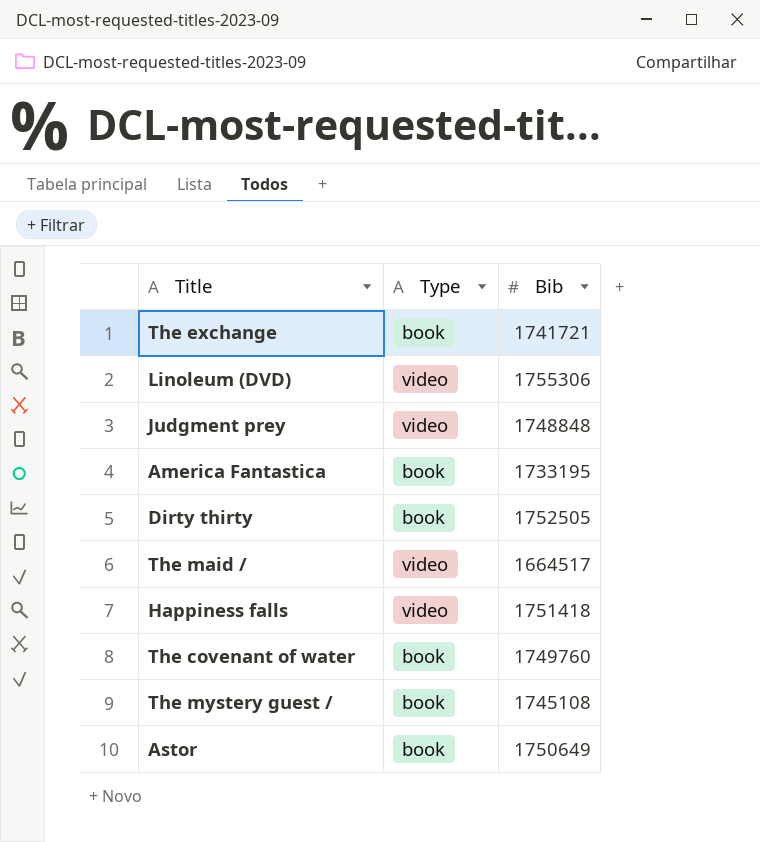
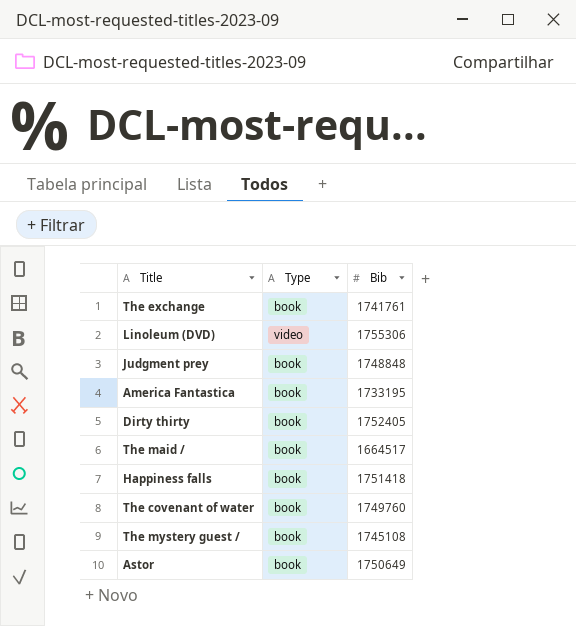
The exchange | Bib: 1741721 -> 1741761
Judgment prey | Type: video -> book
Dirty thirty | Bib: 1752505 -> 1752405
The maid / | Type: video -> book
Happiness falls | Type: video -> book

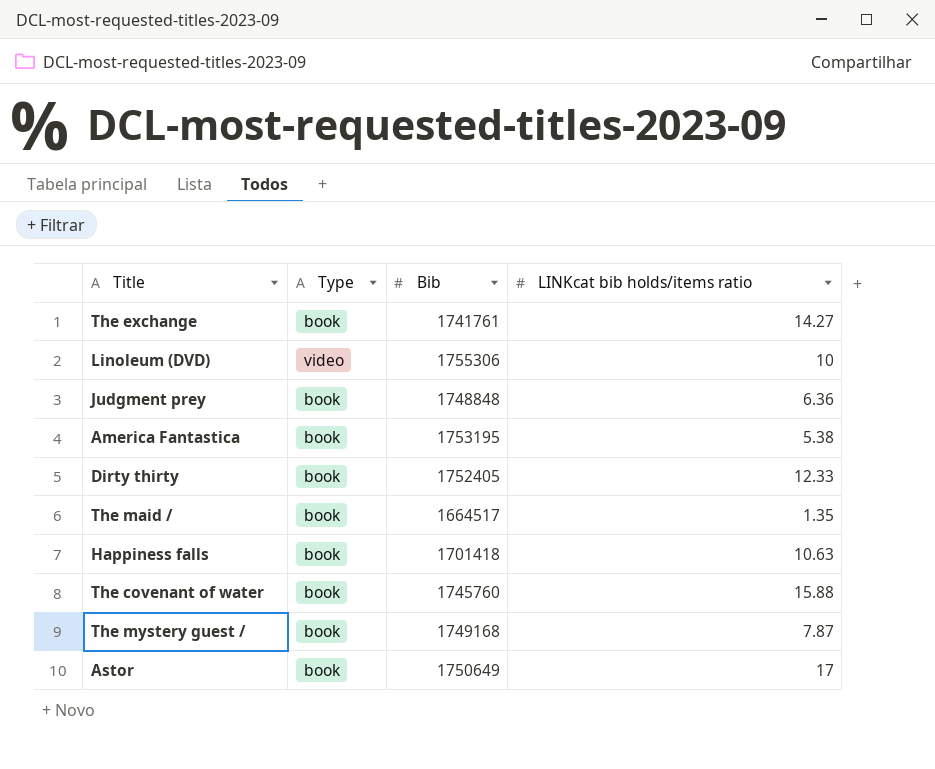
column LINKcat bib holds/items ratio | position: none -> 4
America Fantastica | Bib: 1733195 -> 1753195
Happiness falls | Bib: 1751418 -> 1701418
The covenant of water | Bib: 1749760 -> 1745760
The mystery guest / | Bib: 1745108 -> 1749168

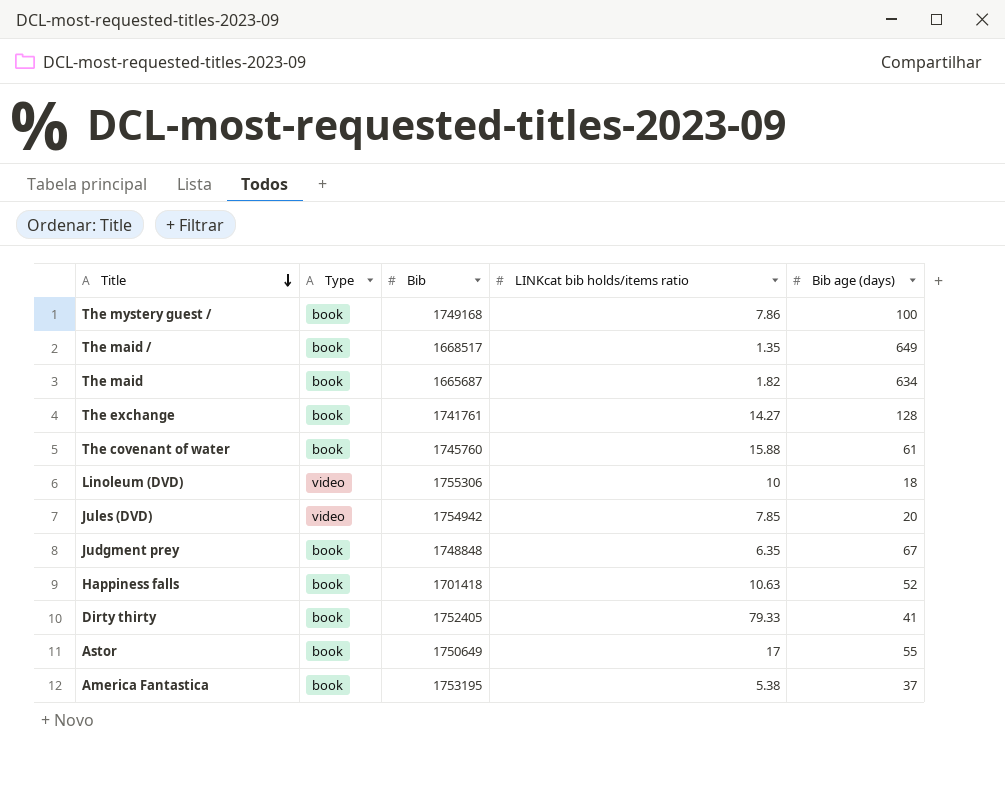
row order: none -> Title descending
column Bib age (days) | position: none -> 5
The mystery guest / | LINKcat bib holds/items ratio: 7.87 -> 7.86
The maid / | Bib: 1664517 -> 1668517
row The maid: none -> book | 1665687 | 1.82 | 634
row Jules (DVD): none -> video | 1754942 | 7.85 | 20
Judgment prey | LINKcat bib holds/items ratio: 6.36 -> 6.35
Dirty thirty | LINKcat bib holds/items ratio: 12.33 -> 79.33

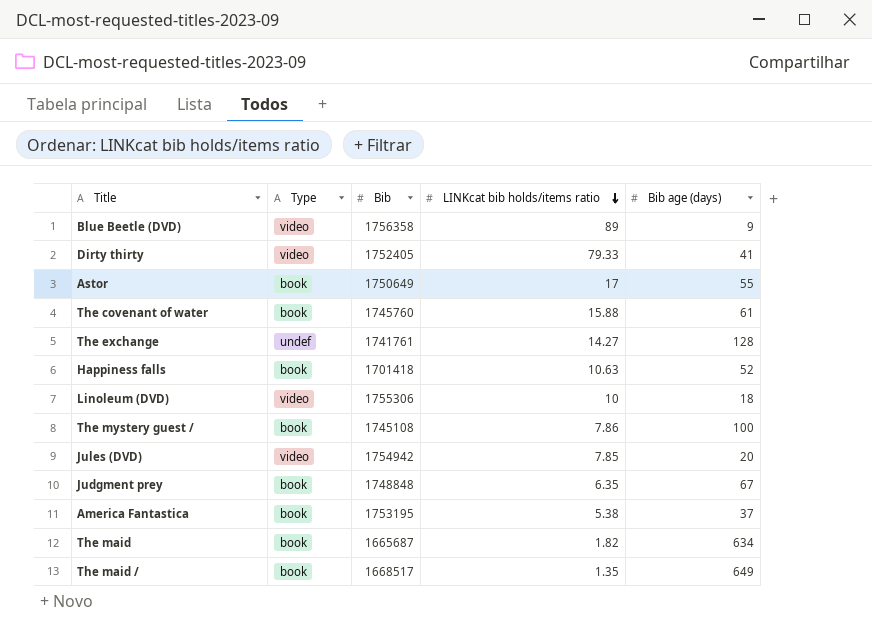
row order: Title descending -> LINKcat bib holds/items ratio descending
row Blue Beetle (DVD): none -> video | 1756358 | 89 | 9
Dirty thirty | Type: book -> video
The exchange | Type: book -> undef
The mystery guest / | Bib: 1749168 -> 1745108

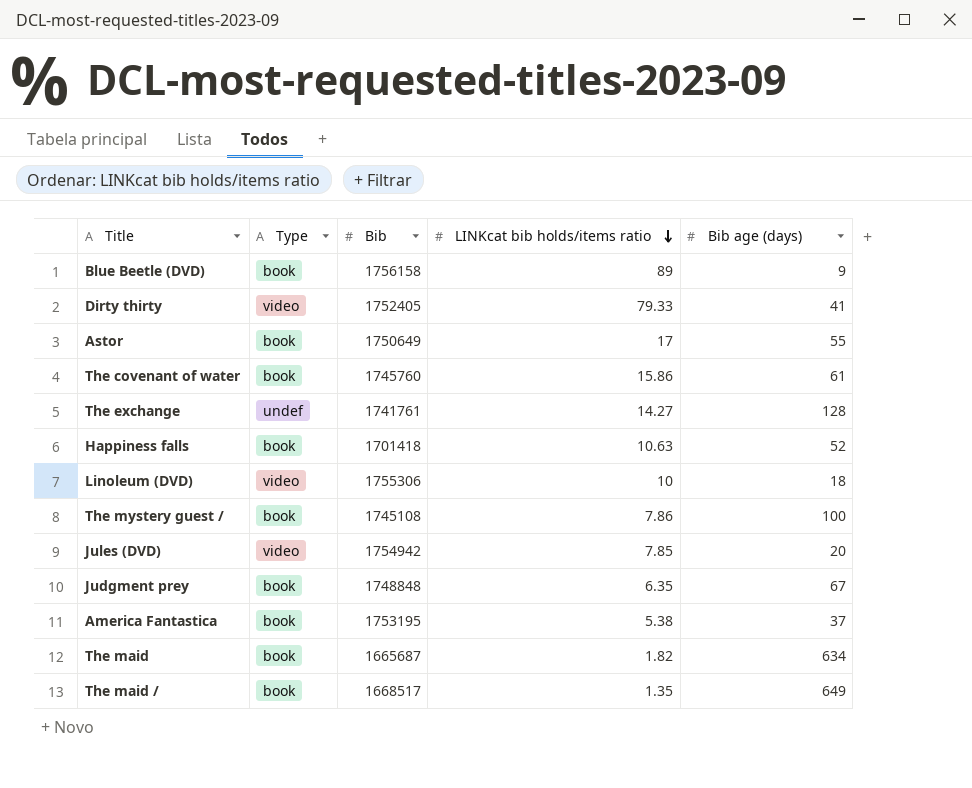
Blue Beetle (DVD) | Type: video -> book
Blue Beetle (DVD) | Bib: 1756358 -> 1756158
The covenant of water | LINKcat bib holds/items ratio: 15.88 -> 15.86

